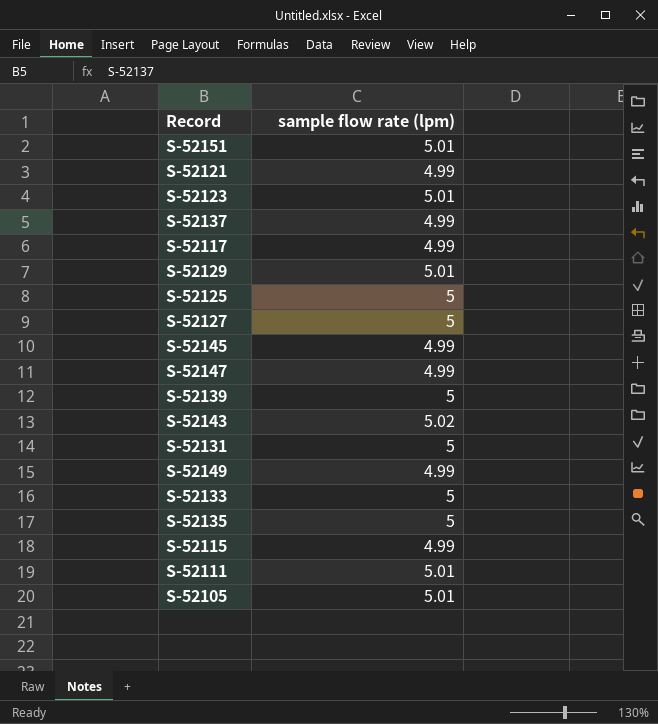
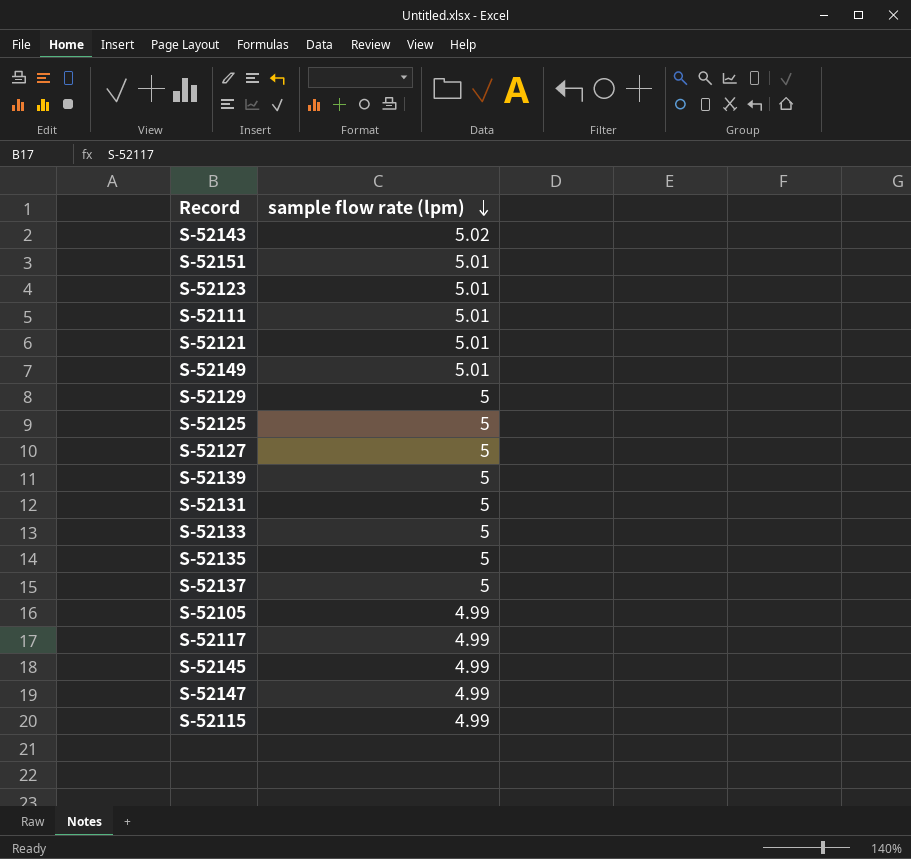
row order: none -> sample flow rate (lpm) descending
S-52121 | sample flow rate (lpm): 4.99 -> 5.01
S-52149 | sample flow rate (lpm): 4.99 -> 5.01
S-52129 | sample flow rate (lpm): 5.01 -> 5
S-52137 | sample flow rate (lpm): 4.99 -> 5
S-52105 | sample flow rate (lpm): 5.01 -> 4.99

